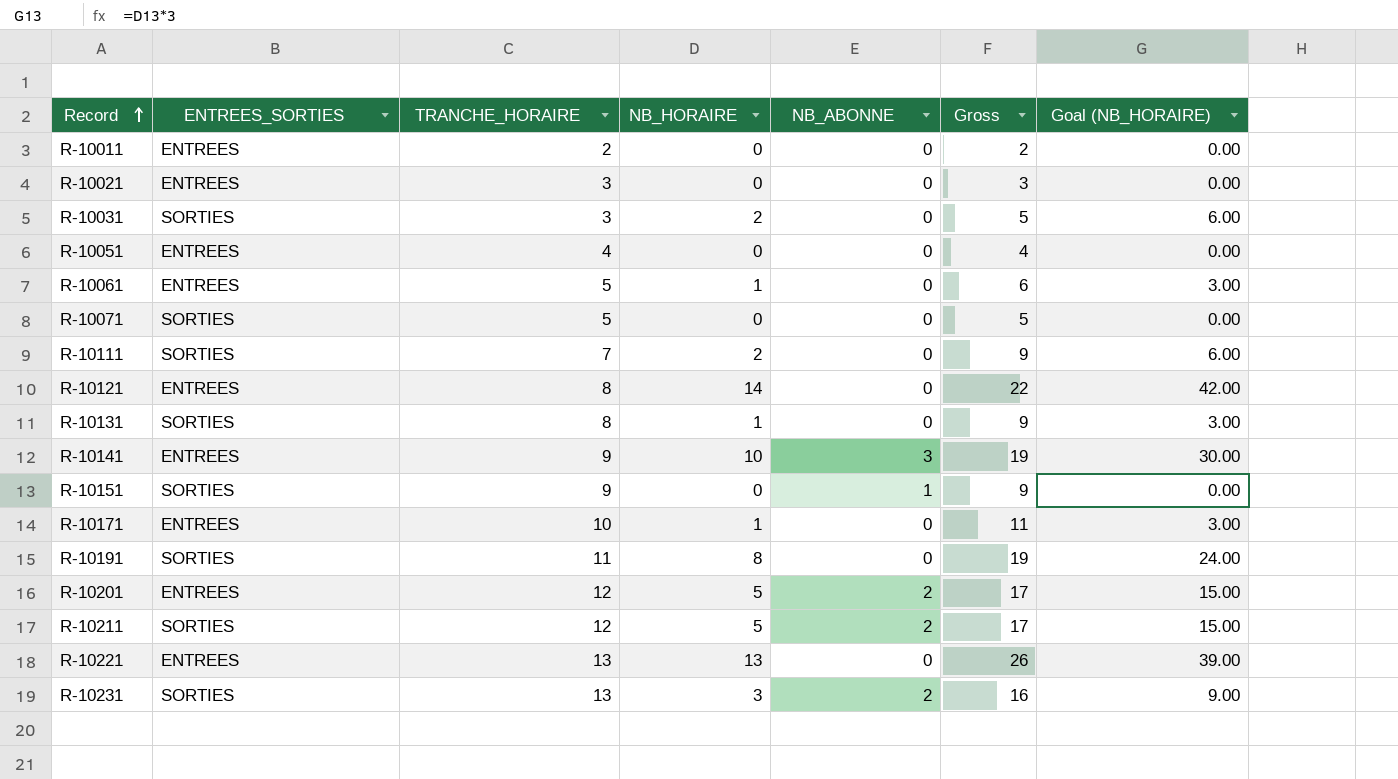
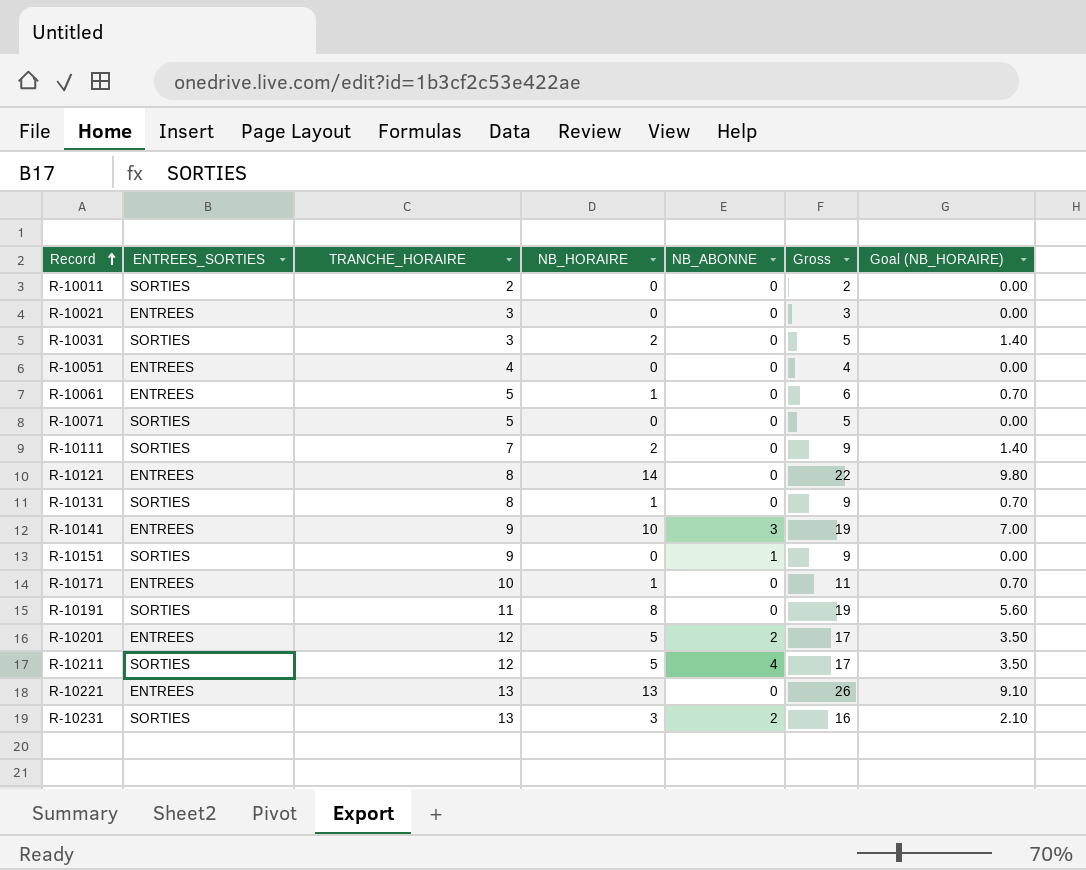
column Goal (NB_HORAIRE) | formula: [NB_HORAIRE] * 3 -> [NB_HORAIRE] * 0.7
R-10011 | ENTREES_SORTIES: ENTREES -> SORTIES
R-10211 | NB_ABONNE: 2 -> 4

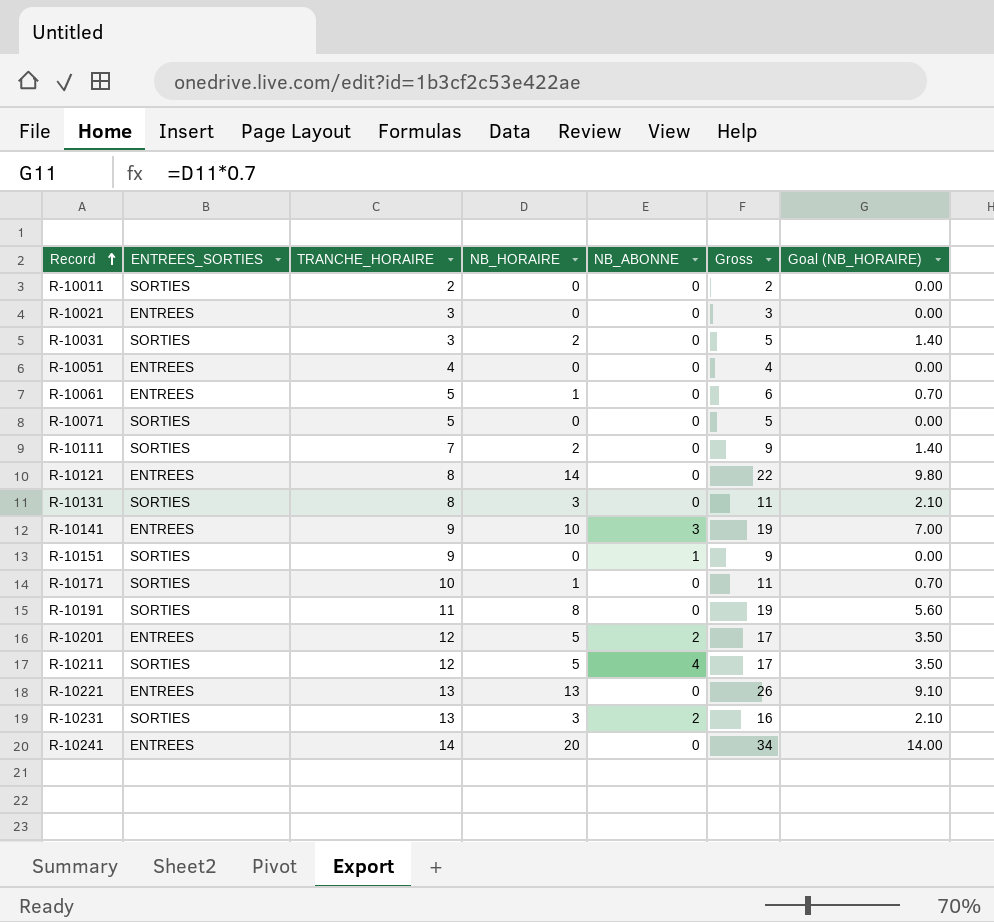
R-10131 | NB_HORAIRE: 1 -> 3
R-10131 | Gross: 9 -> 11
R-10131 | Goal (NB_HORAIRE): 0.70 -> 2.10
R-10171 | ENTREES_SORTIES: ENTREES -> SORTIES
row R-10241: none -> ENTREES | 14 | 20 | 0 | 34 | 14.00

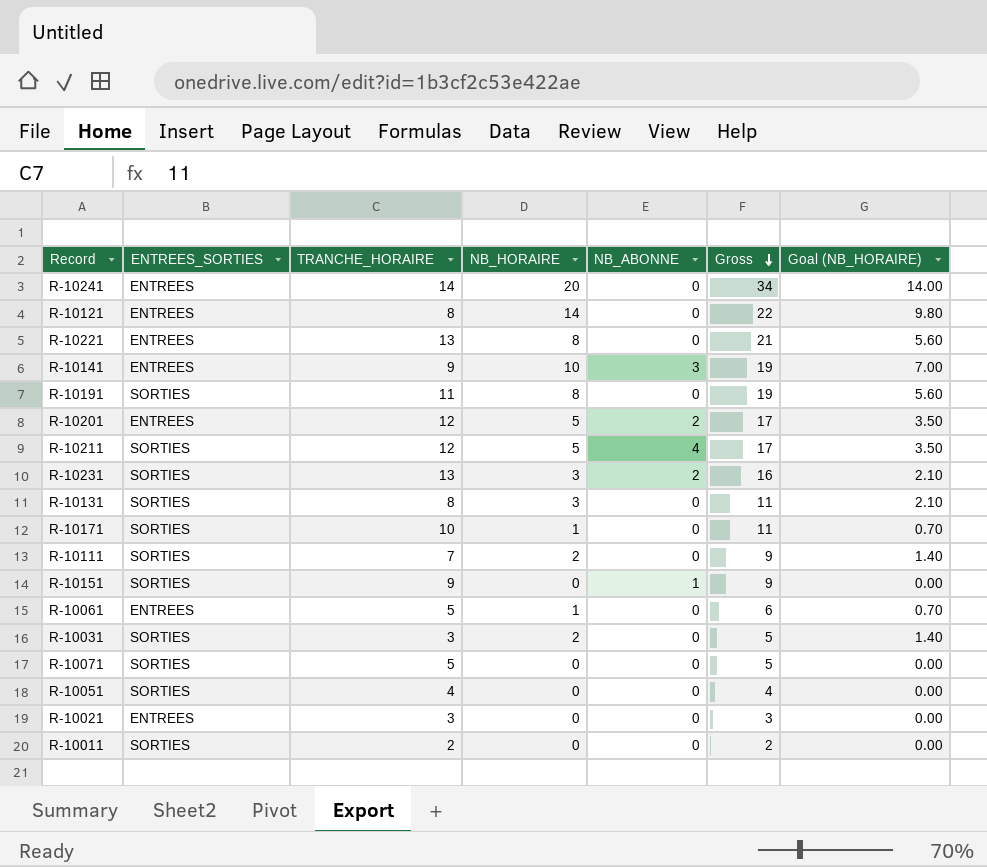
row order: Record ascending -> Gross descending
R-10221 | NB_HORAIRE: 13 -> 8
R-10221 | Gross: 26 -> 21
R-10221 | Goal (NB_HORAIRE): 9.10 -> 5.60
R-10051 | ENTREES_SORTIES: ENTREES -> SORTIES

